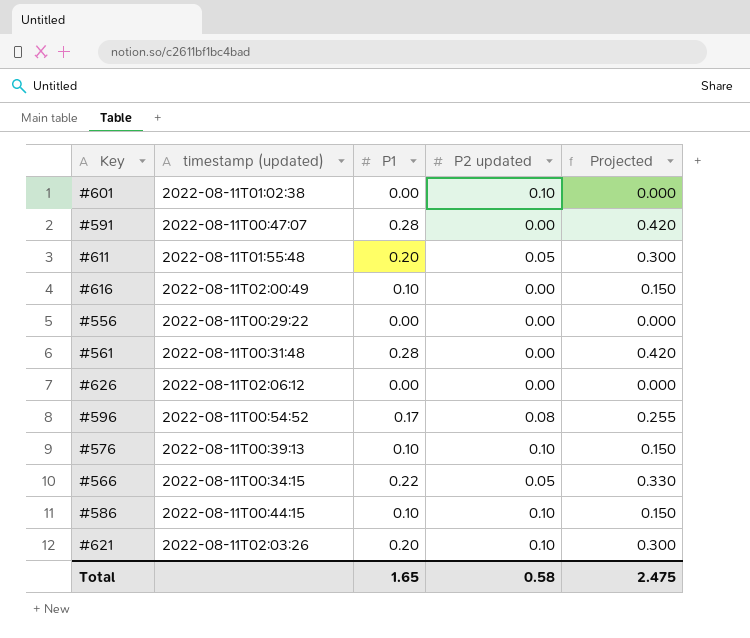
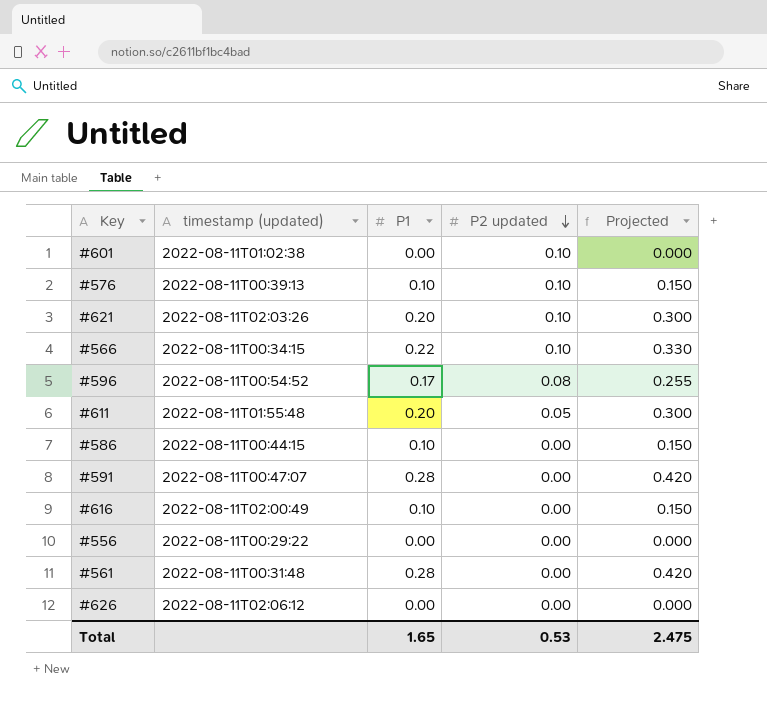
row order: none -> P2 updated descending
#566 | P2 updated: 0.05 -> 0.10
#586 | P2 updated: 0.10 -> 0.00
Total | P2 updated: 0.58 -> 0.53

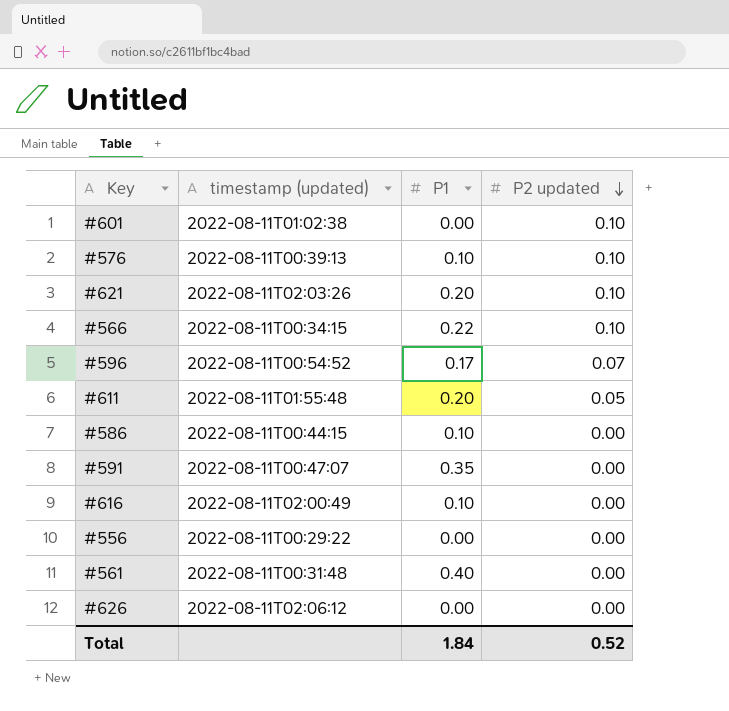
column Projected | formula: [P1] * 1.5 -> none
#596 | P2 updated: 0.08 -> 0.07
#591 | P1: 0.28 -> 0.35
#561 | P1: 0.28 -> 0.40
Total | P1: 1.65 -> 1.84
Total | P2 updated: 0.53 -> 0.52

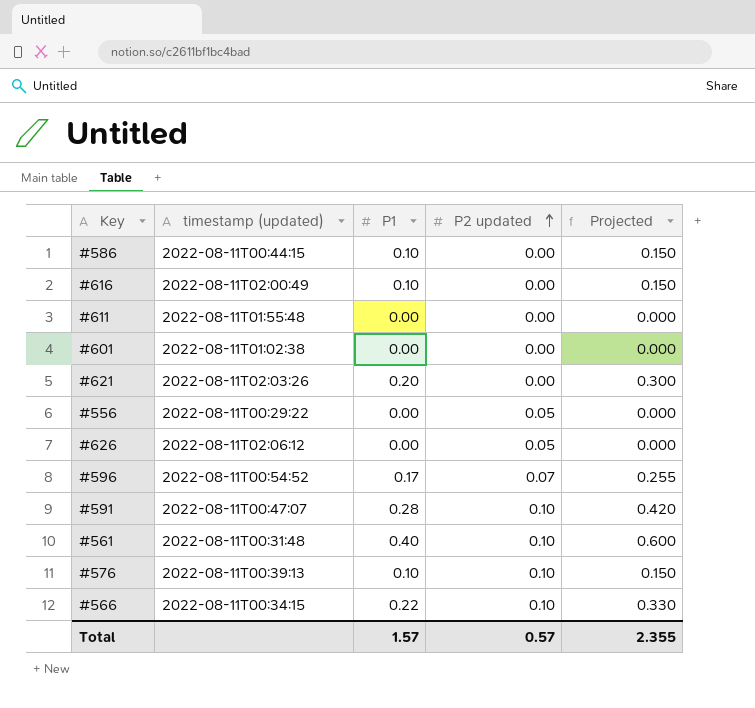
row order: P2 updated descending -> P2 updated ascending
column Projected | formula: none -> [P1] * 1.5
#611 | P1: 0.20 -> 0.00
#611 | P2 updated: 0.05 -> 0.00
#601 | P2 updated: 0.10 -> 0.00
#621 | P2 updated: 0.10 -> 0.00
#556 | P2 updated: 0.00 -> 0.05
#626 | P2 updated: 0.00 -> 0.05
#591 | P1: 0.35 -> 0.28
#591 | P2 updated: 0.00 -> 0.10
#561 | P2 updated: 0.00 -> 0.10
Total | P1: 1.84 -> 1.57
Total | P2 updated: 0.52 -> 0.57

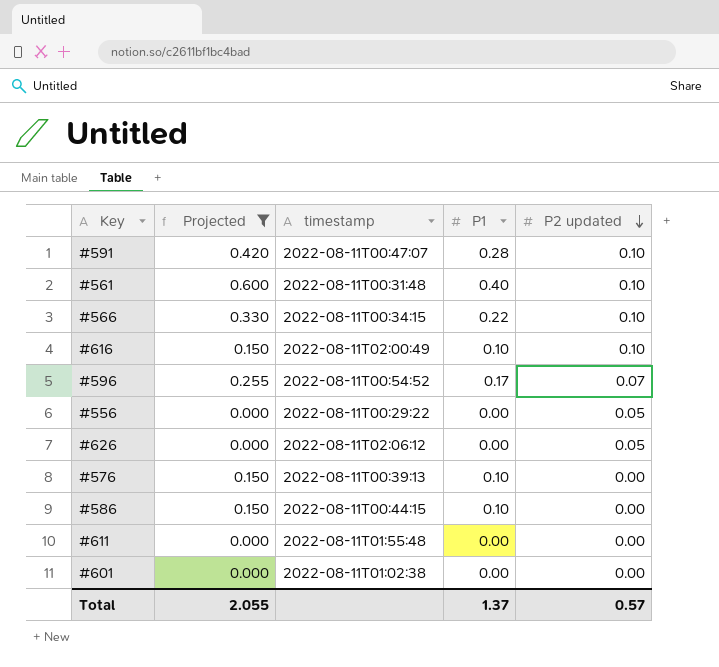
filter: none -> Projected != 0.300
row order: P2 updated ascending -> P2 updated descending
column Projected | position: 5 -> 2
column name: timestamp (updated) -> timestamp
#616 | P2 updated: 0.00 -> 0.10
#576 | P2 updated: 0.10 -> 0.00
Total | Projected: 2.355 -> 2.055
Total | P1: 1.57 -> 1.37

